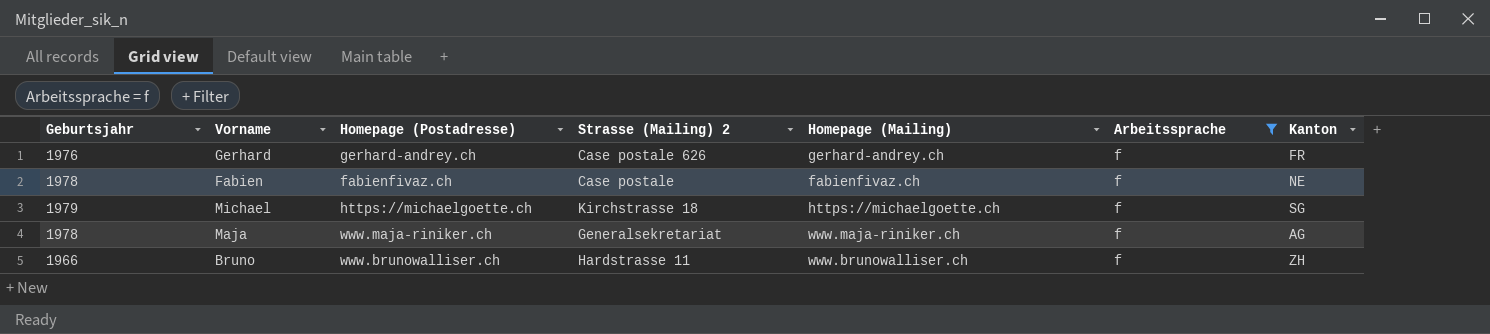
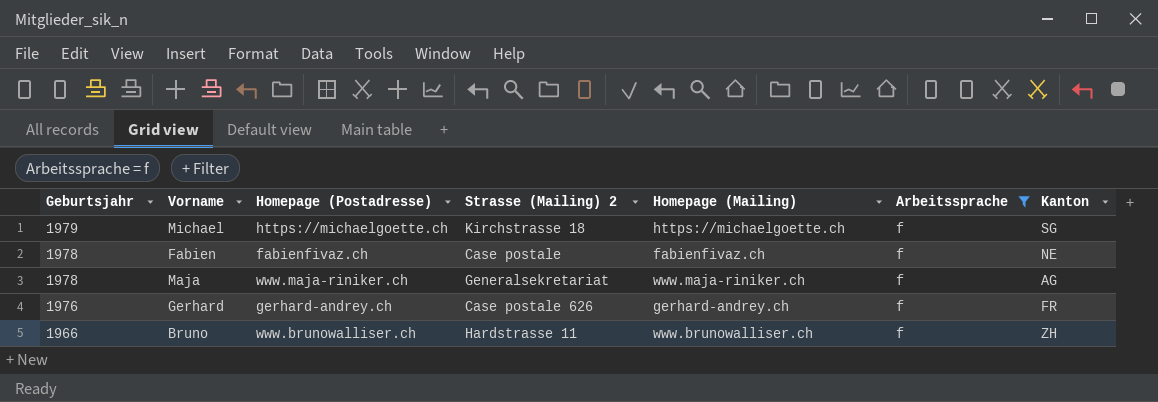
row order: none -> Geburtsjahr descending

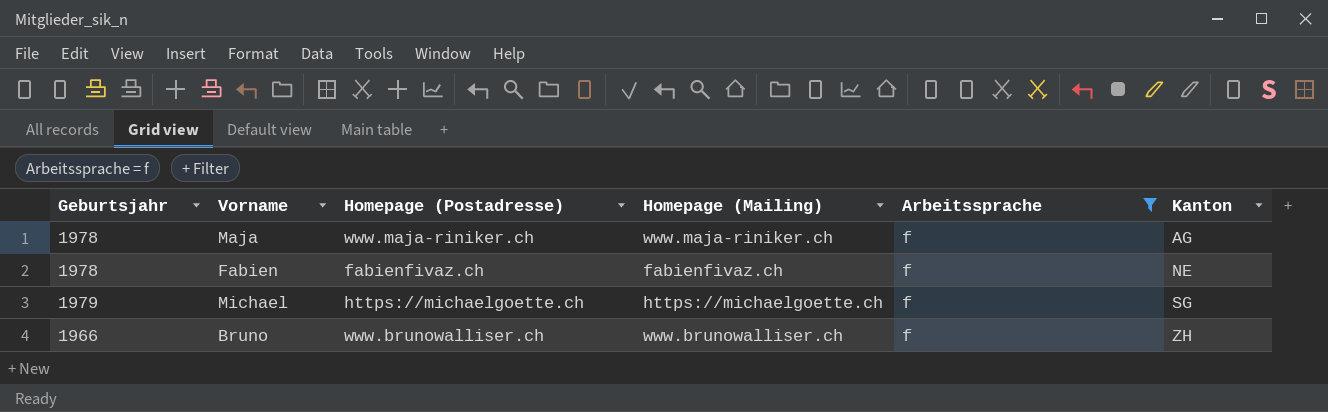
row order: Geburtsjahr descending -> Kanton ascending
column Strasse (Mailing) 2 | position: 4 -> none
row Gerhard: 1976 | gerhard-andrey.ch | Case postale 626 | gerhard-andrey.ch | f | FR -> none

